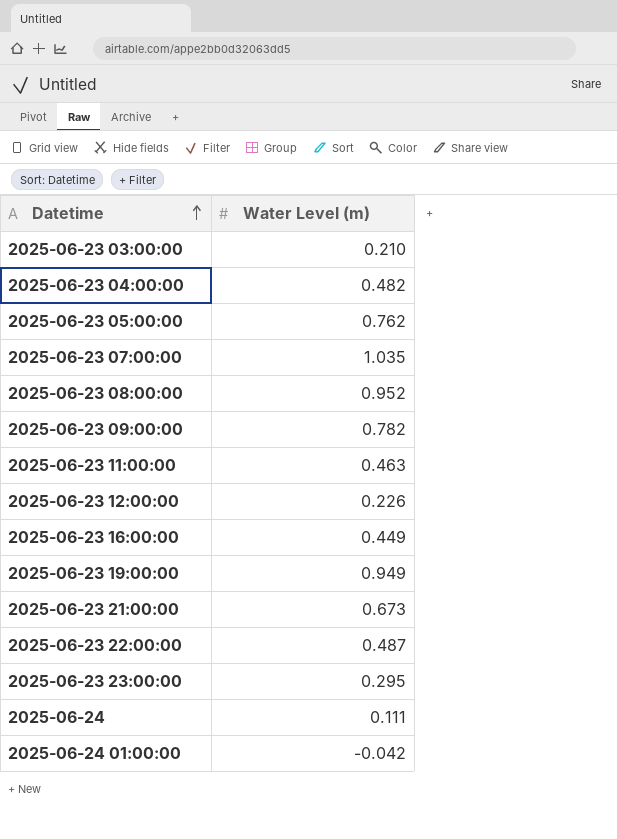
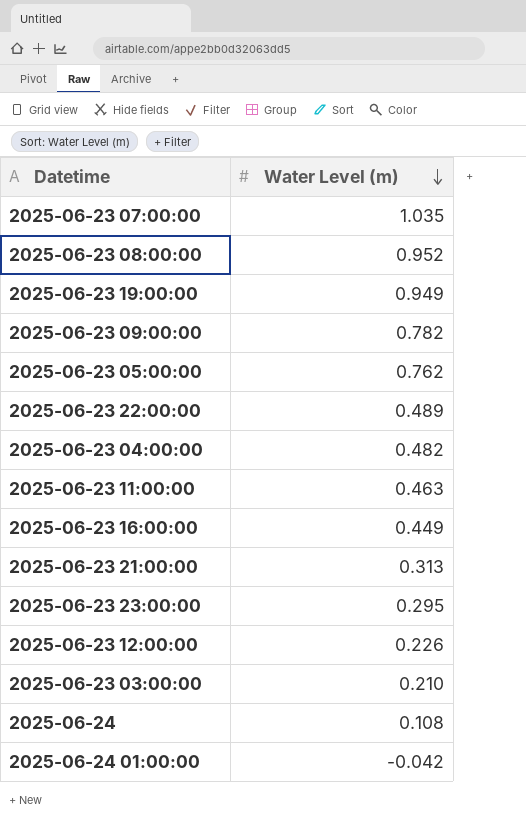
row order: Datetime ascending -> Water Level (m) descending
2025-06-23 22:00:00 | Water Level (m): 0.487 -> 0.489
2025-06-23 21:00:00 | Water Level (m): 0.673 -> 0.313
2025-06-24 | Water Level (m): 0.111 -> 0.108

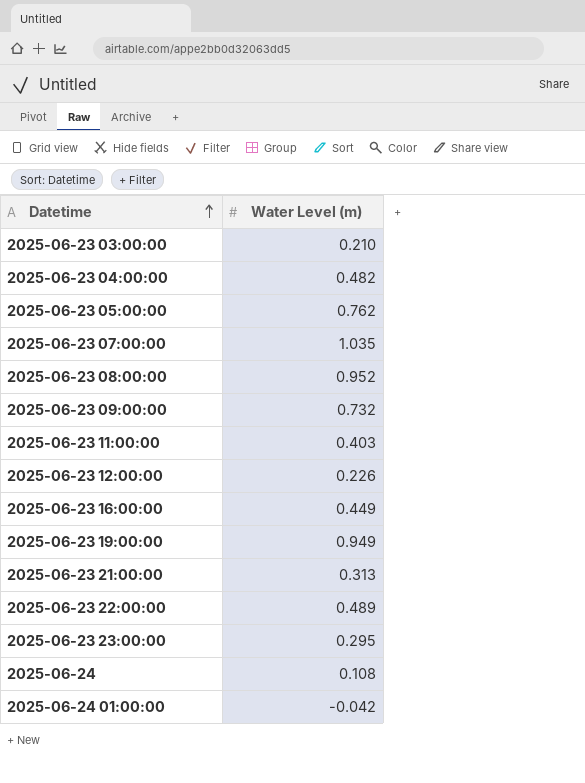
row order: Water Level (m) descending -> Datetime ascending
2025-06-23 09:00:00 | Water Level (m): 0.782 -> 0.732
2025-06-23 11:00:00 | Water Level (m): 0.463 -> 0.403

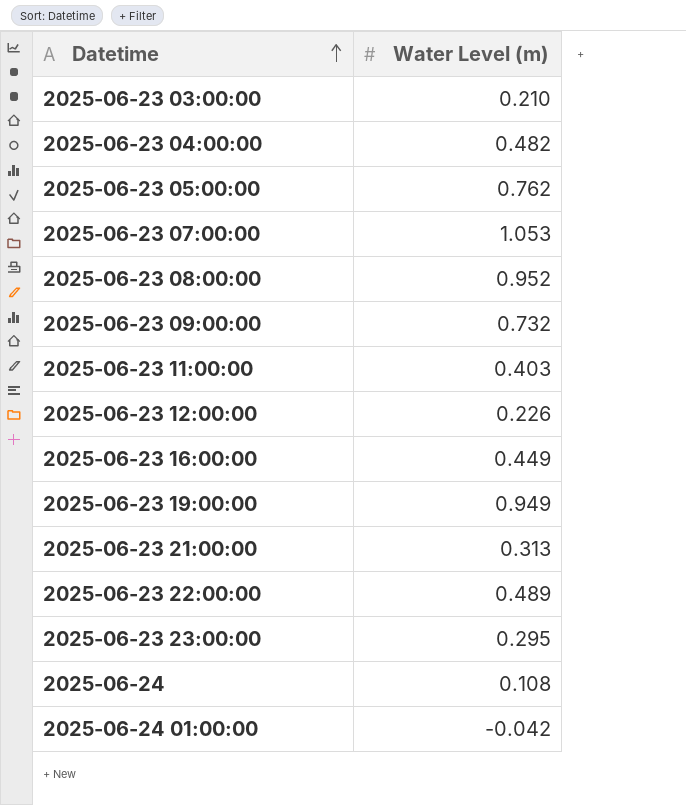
2025-06-23 07:00:00 | Water Level (m): 1.035 -> 1.053

